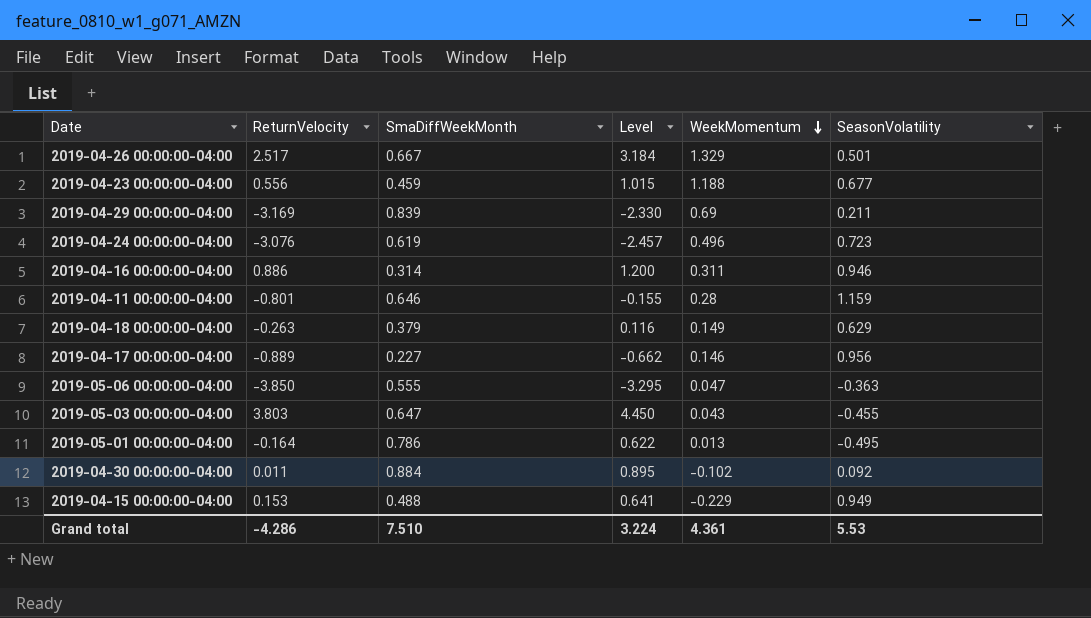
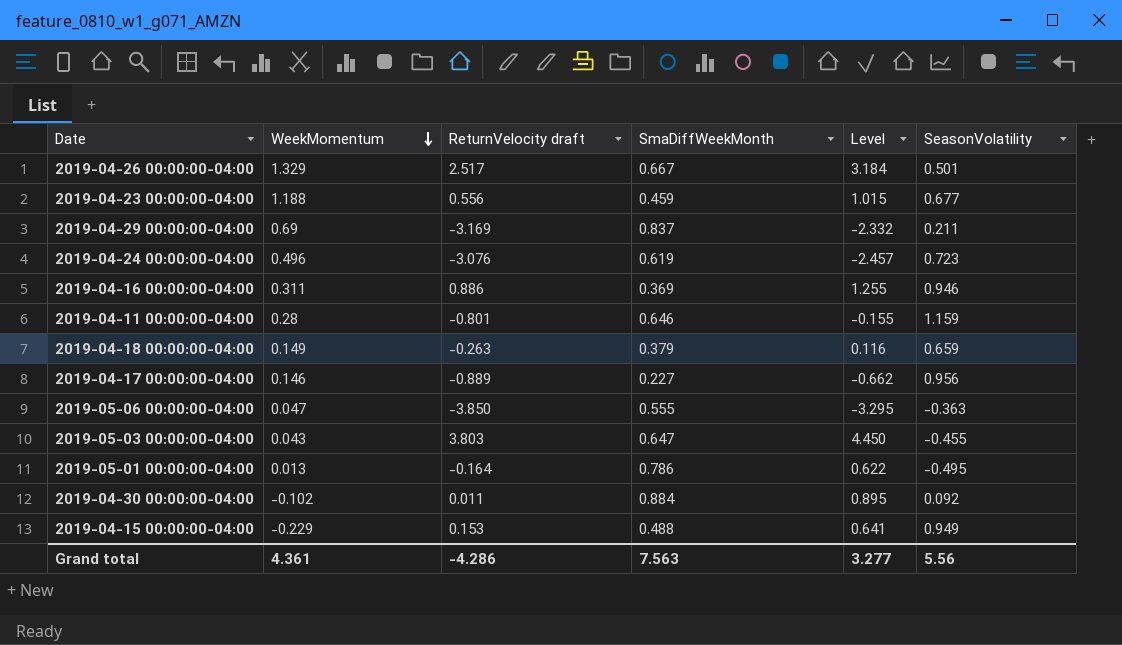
column WeekMomentum | position: 5 -> 2
column name: ReturnVelocity -> ReturnVelocity draft
2019-04-29 00:00:00-04:00 | SmaDiffWeekMonth: 0.839 -> 0.837
2019-04-29 00:00:00-04:00 | Level: -2.330 -> -2.332
2019-04-16 00:00:00-04:00 | SmaDiffWeekMonth: 0.314 -> 0.369
2019-04-16 00:00:00-04:00 | Level: 1.200 -> 1.255
2019-04-18 00:00:00-04:00 | SeasonVolatility: 0.629 -> 0.659
Grand total | SmaDiffWeekMonth: 7.510 -> 7.563
Grand total | Level: 3.224 -> 3.277
Grand total | SeasonVolatility: 5.53 -> 5.56

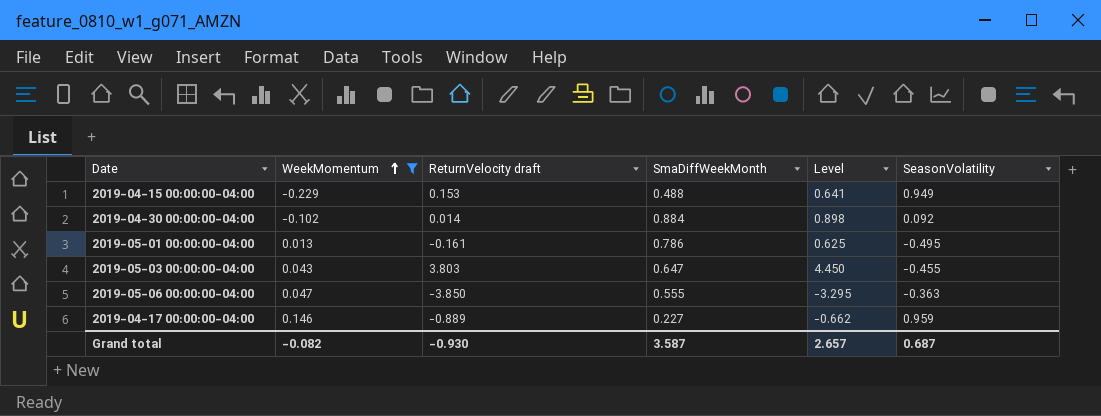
filter: none -> WeekMomentum <= 0.146
row order: WeekMomentum descending -> WeekMomentum ascending
2019-04-30 00:00:00-04:00 | ReturnVelocity draft: 0.011 -> 0.014
2019-04-30 00:00:00-04:00 | Level: 0.895 -> 0.898
2019-05-01 00:00:00-04:00 | ReturnVelocity draft: -0.164 -> -0.161
2019-05-01 00:00:00-04:00 | Level: 0.622 -> 0.625
2019-04-17 00:00:00-04:00 | SeasonVolatility: 0.956 -> 0.959
Grand total | WeekMomentum: 4.361 -> -0.082
Grand total | ReturnVelocity draft: -4.286 -> -0.930
Grand total | SmaDiffWeekMonth: 7.563 -> 3.587
Grand total | Level: 3.277 -> 2.657
Grand total | SeasonVolatility: 5.56 -> 0.687

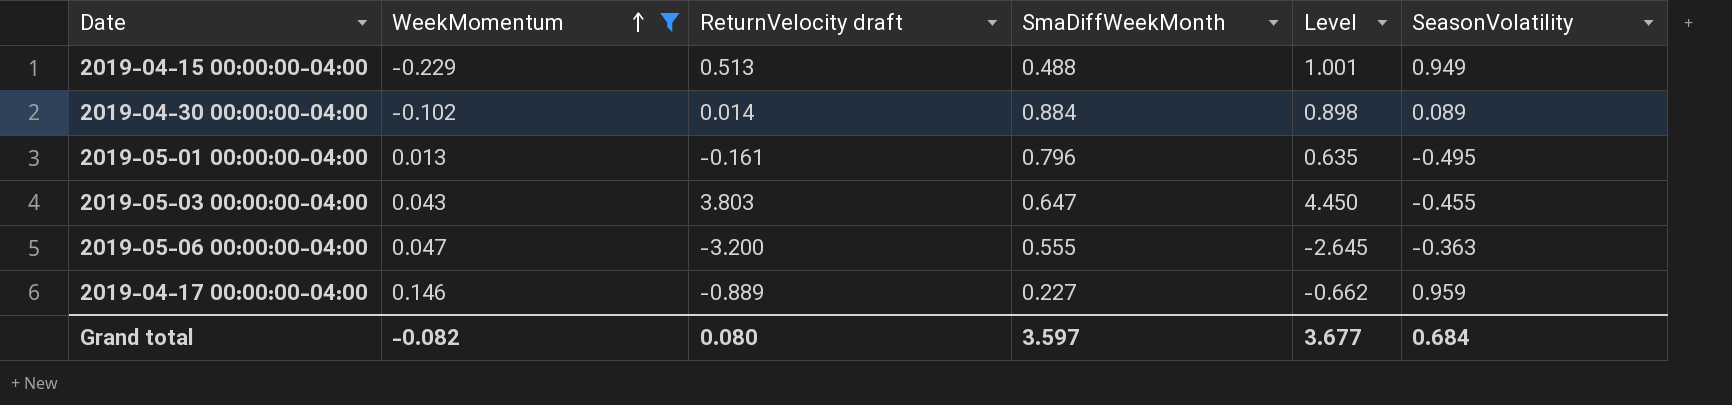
2019-04-15 00:00:00-04:00 | ReturnVelocity draft: 0.153 -> 0.513
2019-04-15 00:00:00-04:00 | Level: 0.641 -> 1.001
2019-04-30 00:00:00-04:00 | SeasonVolatility: 0.092 -> 0.089
2019-05-01 00:00:00-04:00 | SmaDiffWeekMonth: 0.786 -> 0.796
2019-05-01 00:00:00-04:00 | Level: 0.625 -> 0.635
2019-05-06 00:00:00-04:00 | ReturnVelocity draft: -3.850 -> -3.200
2019-05-06 00:00:00-04:00 | Level: -3.295 -> -2.645
Grand total | ReturnVelocity draft: -0.930 -> 0.080
Grand total | SmaDiffWeekMonth: 3.587 -> 3.597
Grand total | Level: 2.657 -> 3.677
Grand total | SeasonVolatility: 0.687 -> 0.684

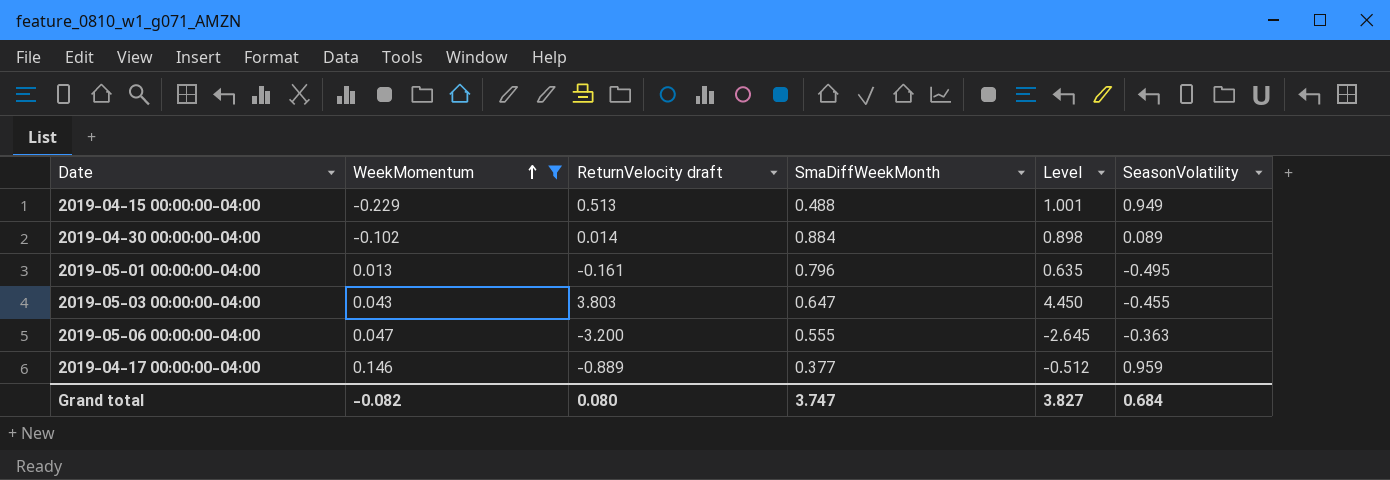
2019-04-17 00:00:00-04:00 | SmaDiffWeekMonth: 0.227 -> 0.377
2019-04-17 00:00:00-04:00 | Level: -0.662 -> -0.512
Grand total | SmaDiffWeekMonth: 3.597 -> 3.747
Grand total | Level: 3.677 -> 3.827

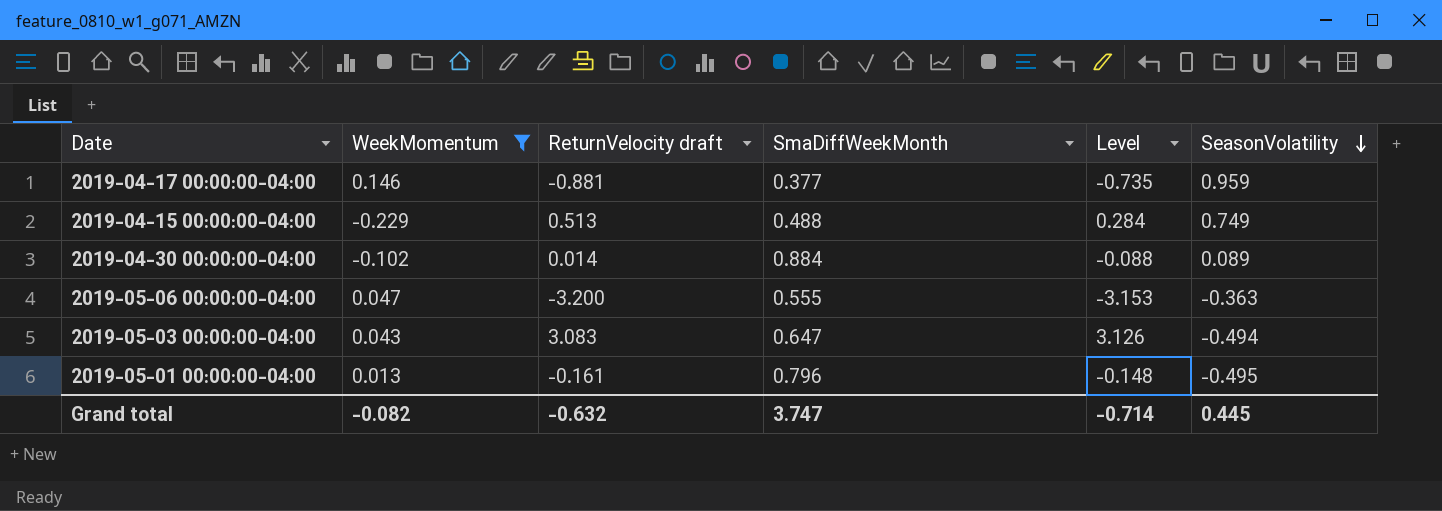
row order: WeekMomentum ascending -> SeasonVolatility descending
column Level | formula: [ReturnVelocity draft] + [SmaDiffWeekMonth] -> [WeekMomentum] + [ReturnVelocity draft]
2019-04-17 00:00:00-04:00 | ReturnVelocity draft: -0.889 -> -0.881
2019-04-15 00:00:00-04:00 | SeasonVolatility: 0.949 -> 0.749
2019-05-03 00:00:00-04:00 | ReturnVelocity draft: 3.803 -> 3.083
2019-05-03 00:00:00-04:00 | SeasonVolatility: -0.455 -> -0.494
Grand total | ReturnVelocity draft: 0.080 -> -0.632
Grand total | Level: 3.827 -> -0.714
Grand total | SeasonVolatility: 0.684 -> 0.445

